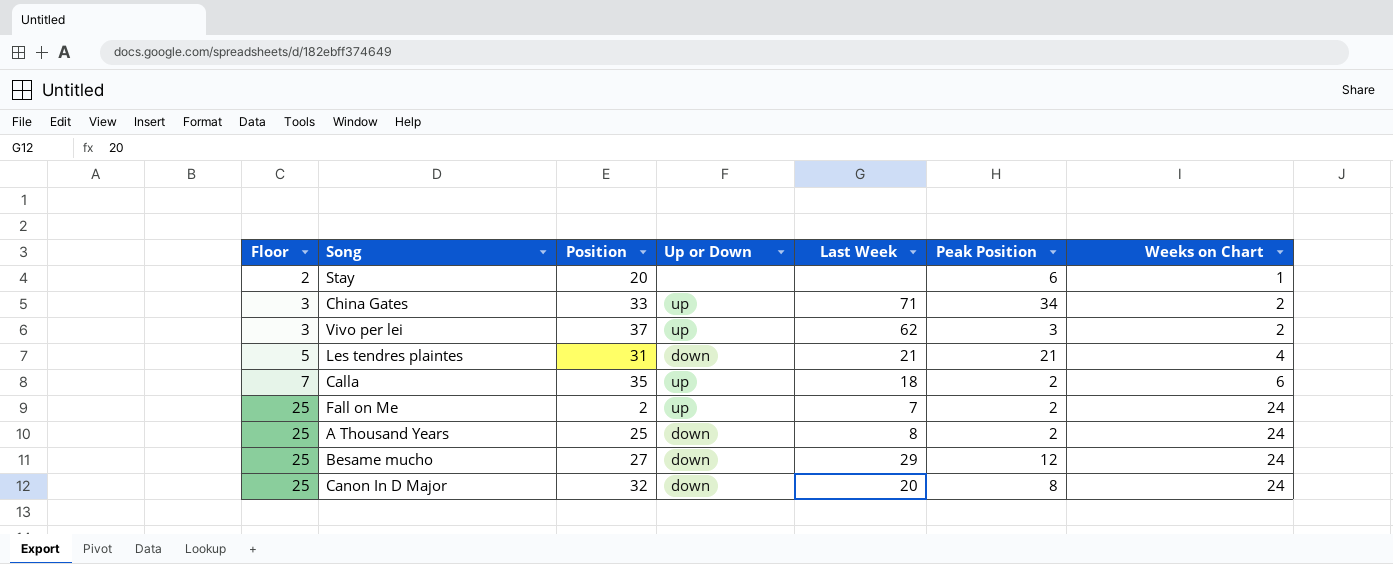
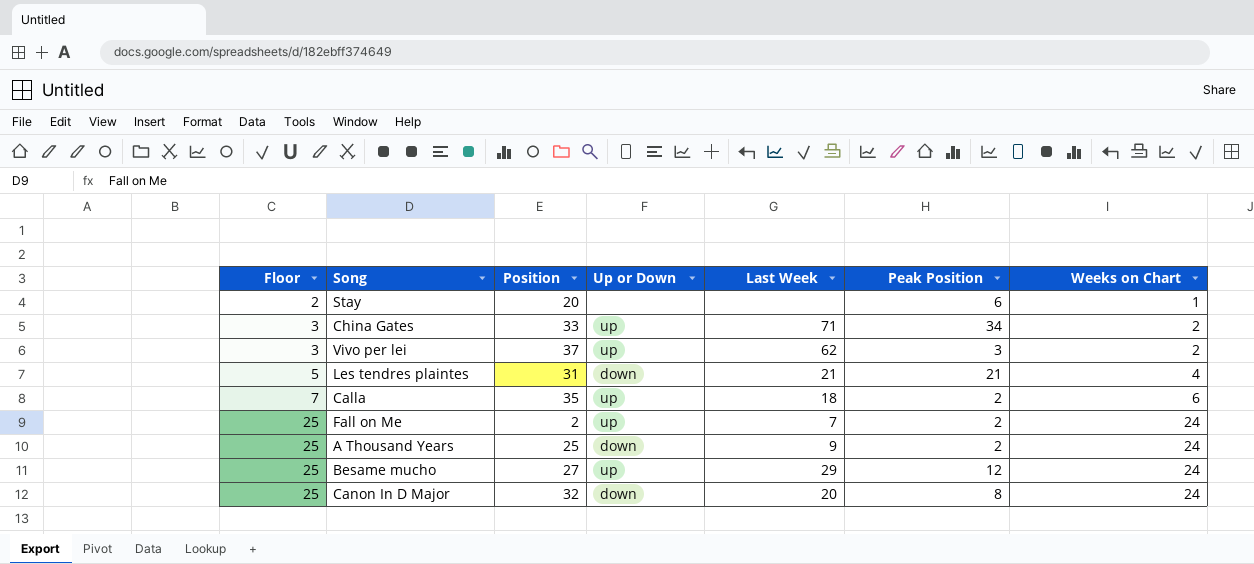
A Thousand Years | Last Week: 8 -> 9
Besame mucho | Up or Down: down -> up

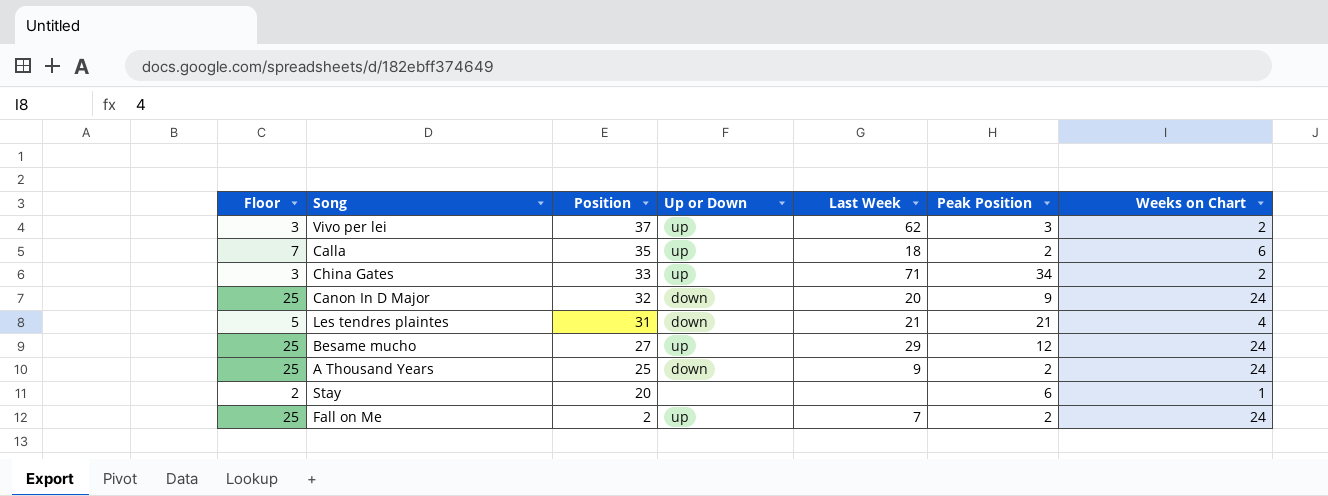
row order: Floor ascending -> Position descending
Canon In D Major | Peak Position: 8 -> 9

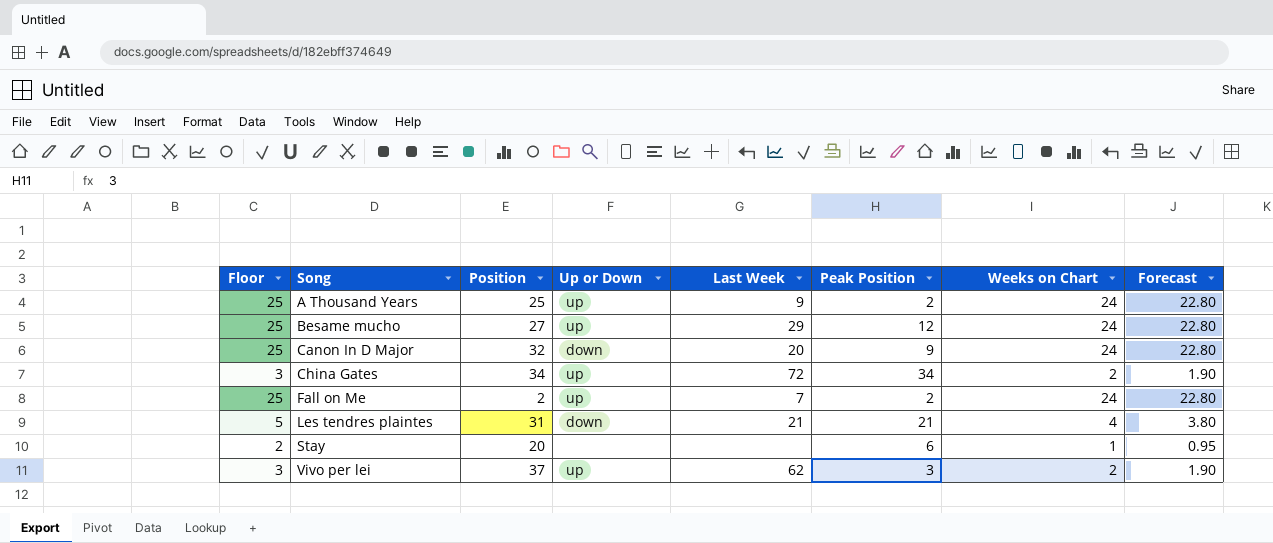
row order: Position descending -> Song ascending
column Forecast | formula: none -> [Weeks on Chart] * 0.95
row Calla: 7 | 35 | up | 18 | 2 | 6 -> none
A Thousand Years | Up or Down: down -> up
China Gates | Position: 33 -> 34
China Gates | Last Week: 71 -> 72

